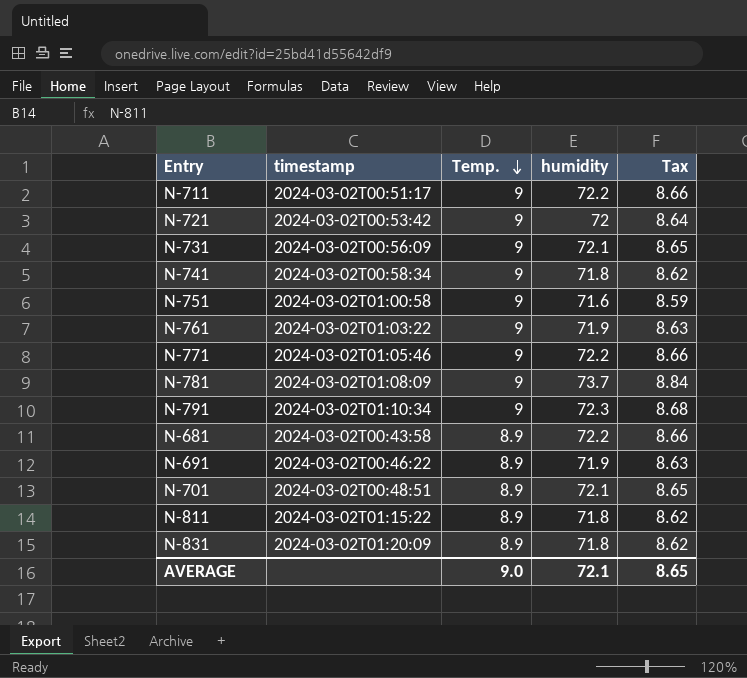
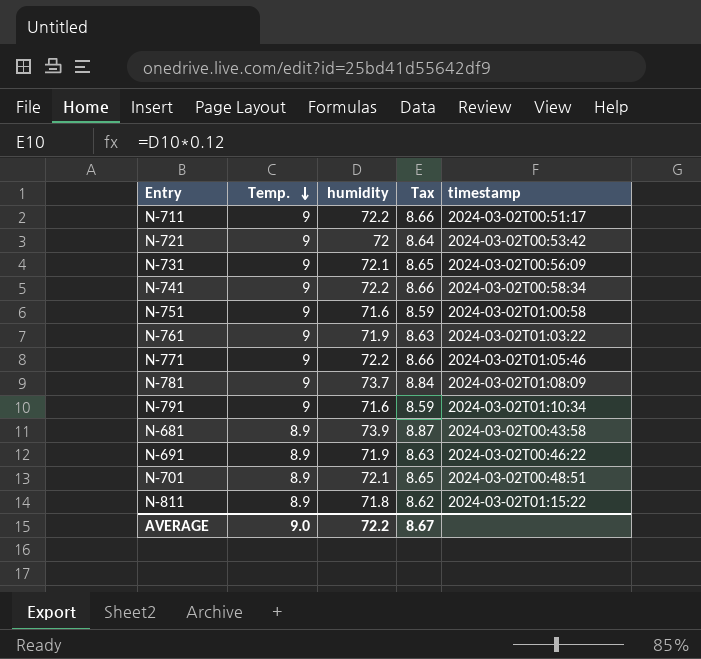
column timestamp | position: 2 -> 5
row N-831: 2024-03-02T01:20:09 | 8.9 | 71.8 | 8.62 -> none
N-741 | humidity: 71.8 -> 72.2
N-741 | Tax: 8.62 -> 8.66
N-791 | humidity: 72.3 -> 71.6
N-791 | Tax: 8.68 -> 8.59
N-681 | humidity: 72.2 -> 73.9
N-681 | Tax: 8.66 -> 8.87
AVERAGE | humidity: 72.1 -> 72.2
AVERAGE | Tax: 8.65 -> 8.67

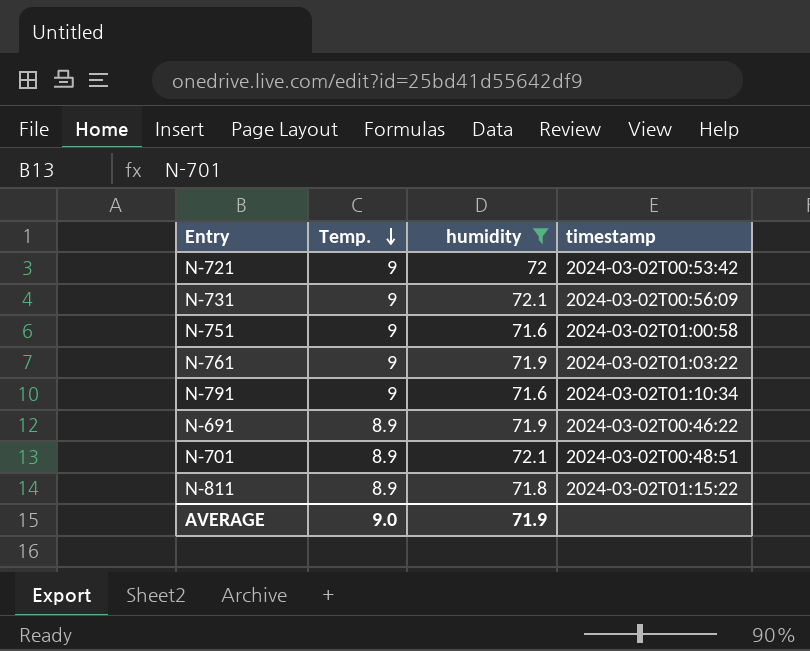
filter: none -> humidity <= 72.1
column Tax | formula: [humidity] * 0.12 -> none
AVERAGE | humidity: 72.2 -> 71.9

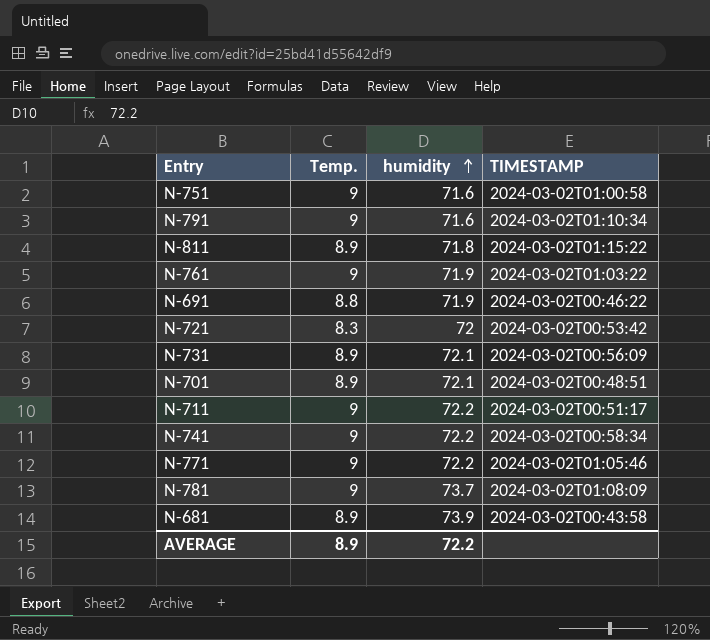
filter: humidity <= 72.1 -> none
row order: Temp. descending -> humidity ascending
column name: timestamp -> TIMESTAMP
N-691 | Temp.: 8.9 -> 8.8
N-721 | Temp.: 9 -> 8.3
N-731 | Temp.: 9 -> 8.9
AVERAGE | Temp.: 9.0 -> 8.9
AVERAGE | humidity: 71.9 -> 72.2

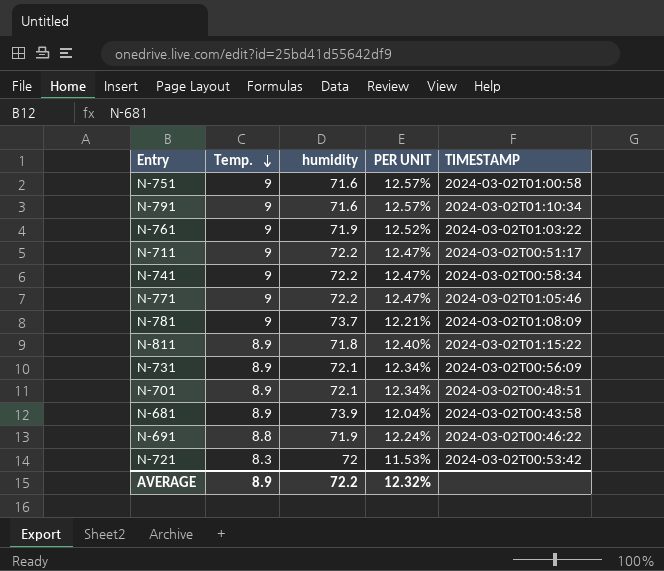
row order: humidity ascending -> Temp. descending
column PER UNIT | formula: none -> [Temp.] / [humidity]

